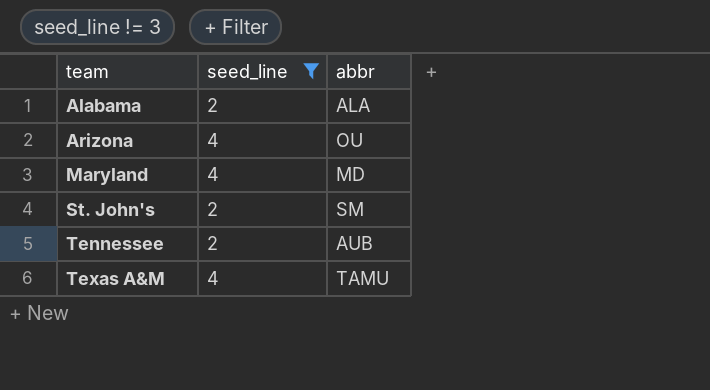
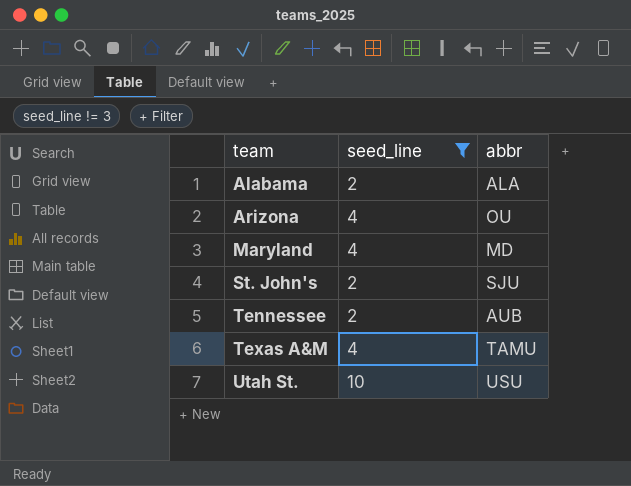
St. John's | abbr: SM -> SJU
row Utah St.: none -> 10 | USU

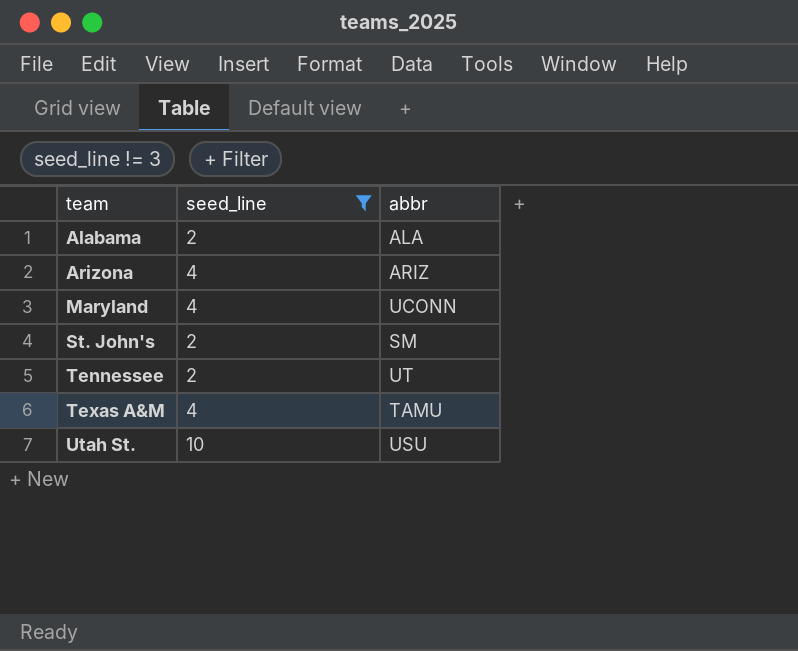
Arizona | abbr: OU -> ARIZ
Maryland | abbr: MD -> UCONN
St. John's | abbr: SJU -> SM
Tennessee | abbr: AUB -> UT

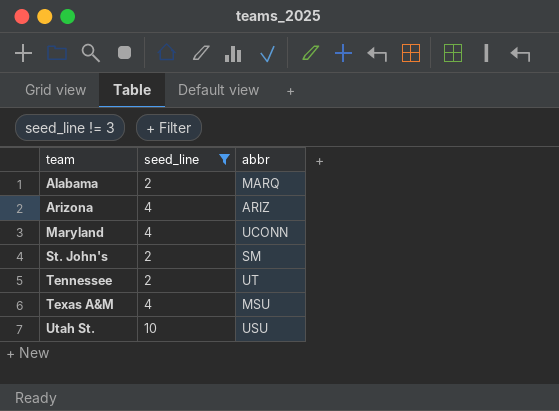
Alabama | abbr: ALA -> MARQ
Texas A&M | abbr: TAMU -> MSU

